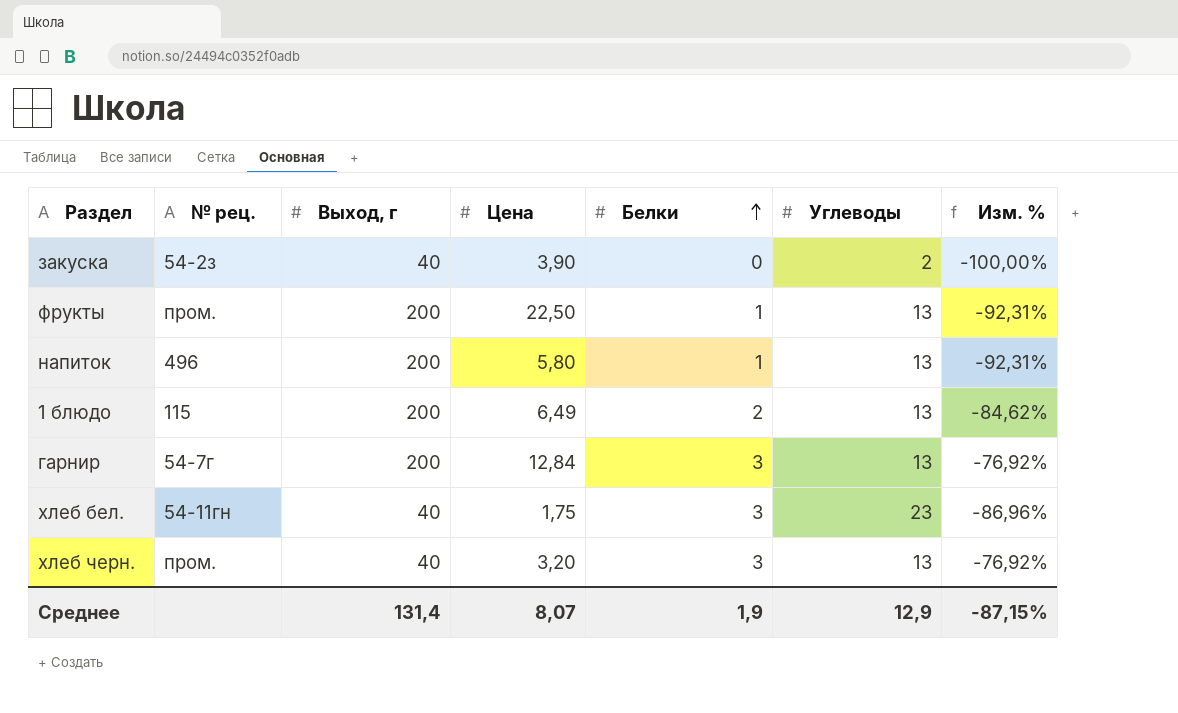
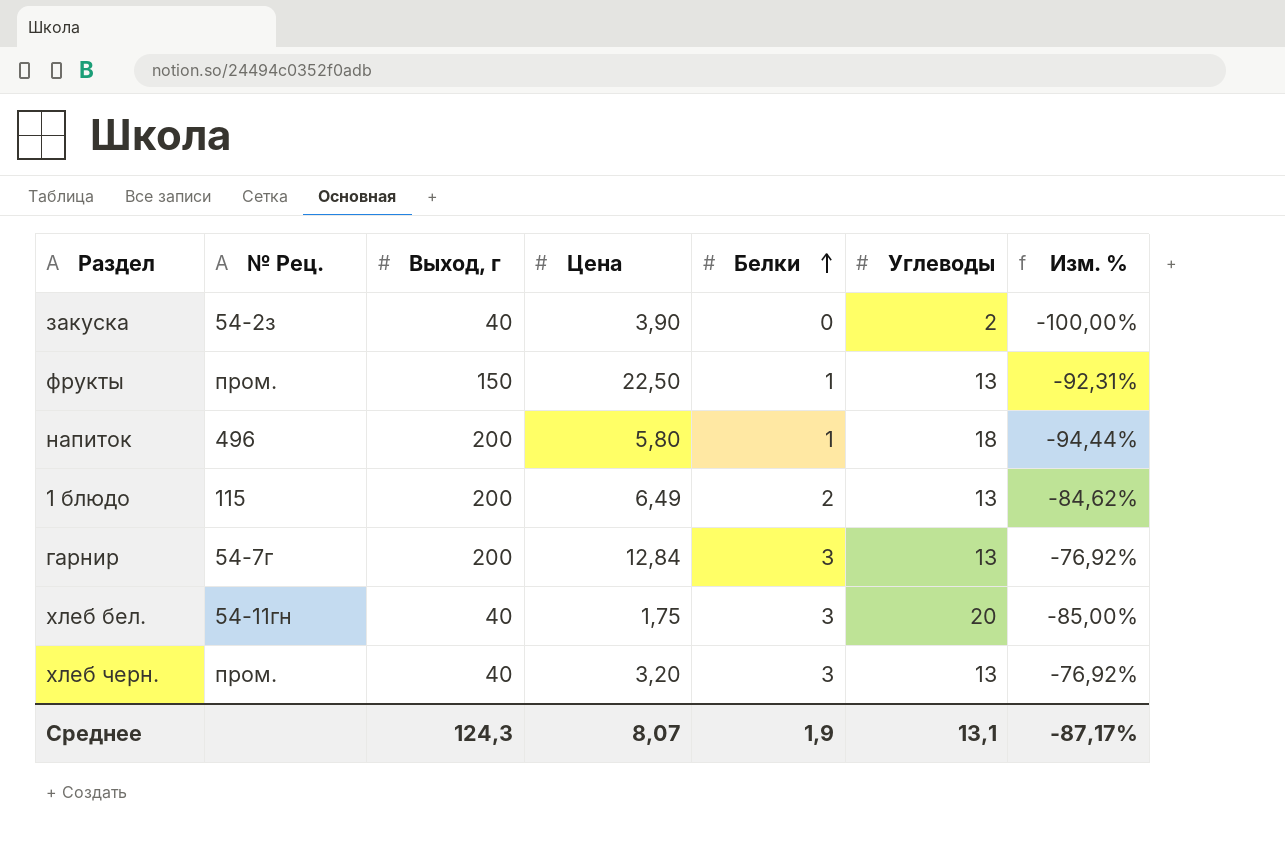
column name: № рец. -> № Рец.
фрукты | Выход, г: 200 -> 150
напиток | Углеводы: 13 -> 18
напиток | Изм. %: -92,31% -> -94,44%
хлеб бел. | Углеводы: 23 -> 20
хлеб бел. | Изм. %: -86,96% -> -85,00%
Среднее | Выход, г: 131,4 -> 124,3
Среднее | Углеводы: 12,9 -> 13,1
Среднее | Изм. %: -87,15% -> -87,17%

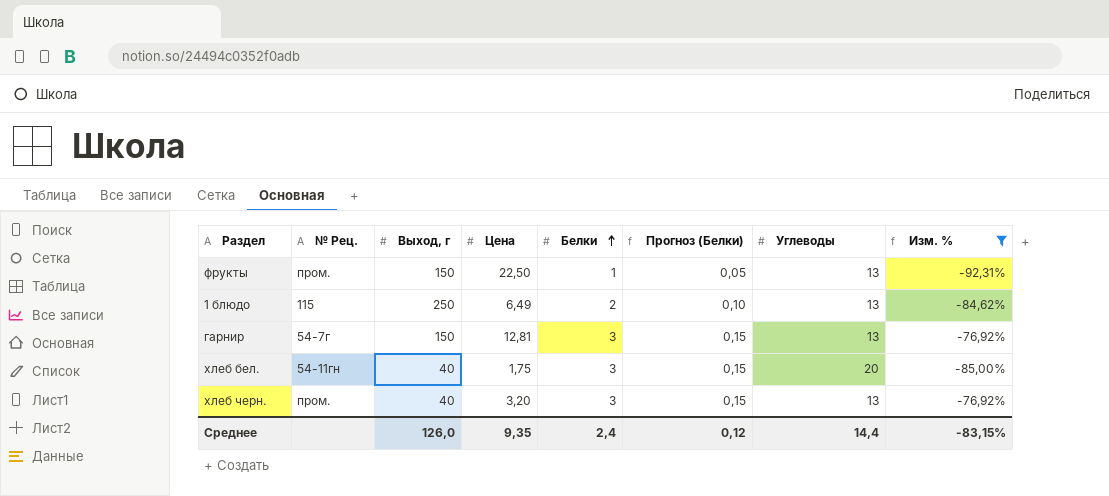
filter: none -> Изм. % >= -92,31%
column Прогноз (Белки) | formula: none -> [Белки] * 0,05
1 блюдо | Выход, г: 200 -> 250
гарнир | Выход, г: 200 -> 150
гарнир | Цена: 12,84 -> 12,81
Среднее | Выход, г: 124,3 -> 126,0
Среднее | Цена: 8,07 -> 9,35
Среднее | Белки: 1,9 -> 2,4
Среднее | Углеводы: 13,1 -> 14,4
Среднее | Изм. %: -87,17% -> -83,15%

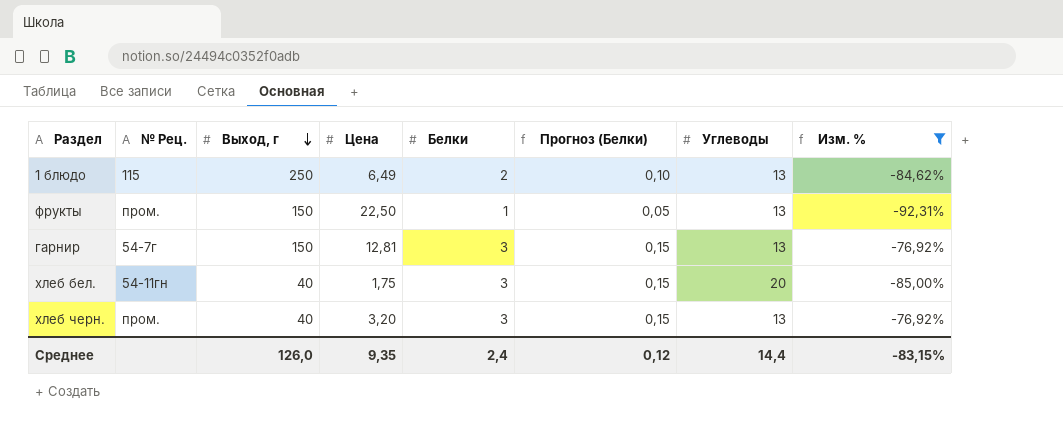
row order: Белки ascending -> Выход, г descending

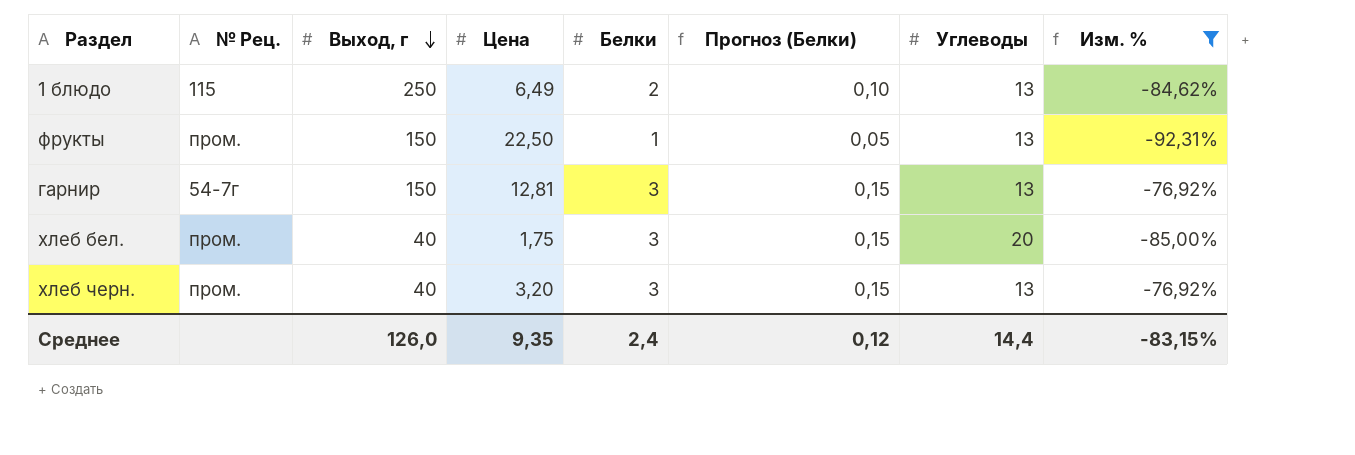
хлеб бел. | № Рец.: 54-11гн -> пром.

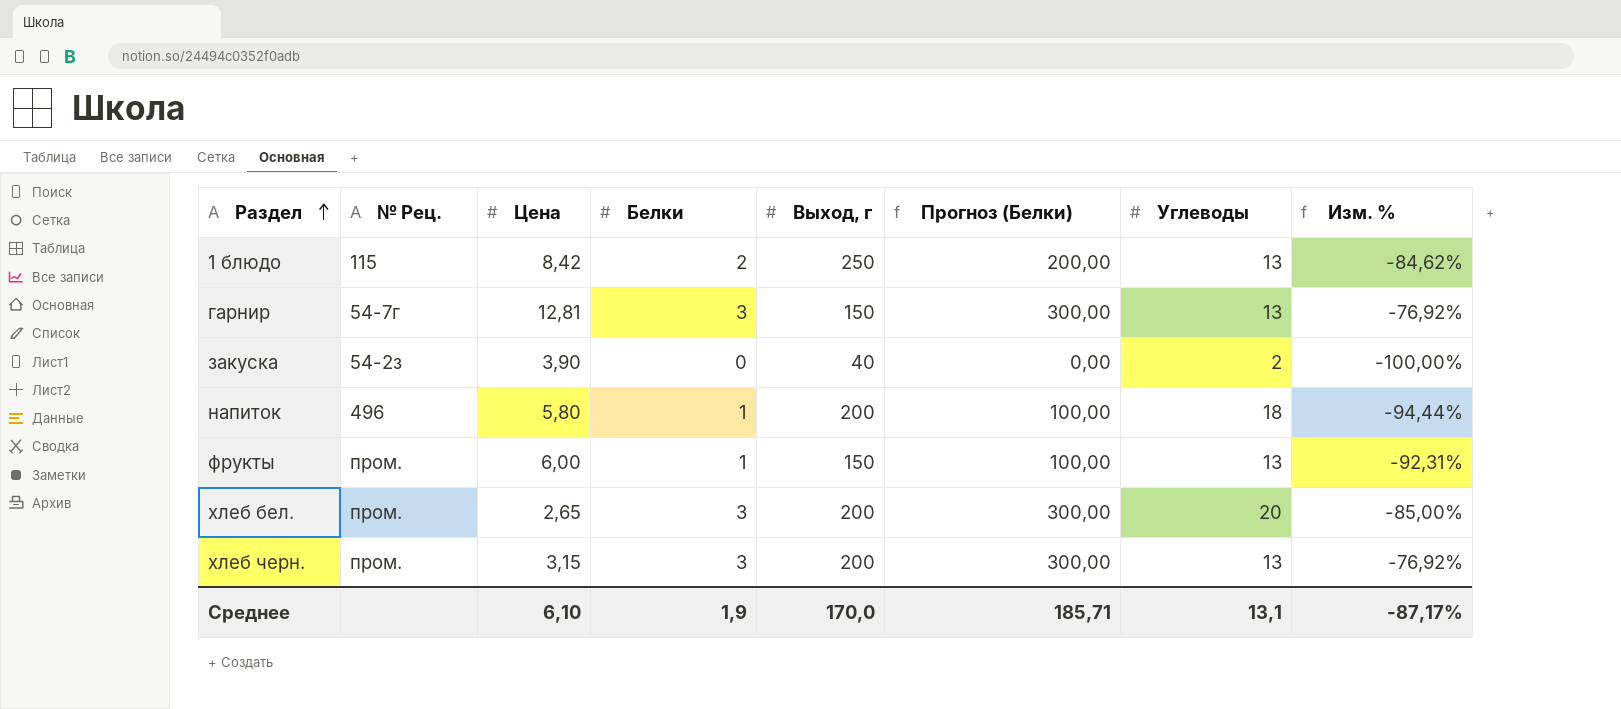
filter: Изм. % >= -92,31% -> none
row order: Выход, г descending -> Раздел ascending
column Выход, г | position: 3 -> 5
column Прогноз (Белки) | formula: [Белки] * 0,05 -> [Белки] * 100
1 блюдо | Цена: 6,49 -> 8,42
фрукты | Цена: 22,50 -> 6,00
хлеб бел. | Цена: 1,75 -> 2,65
хлеб бел. | Выход, г: 40 -> 200
хлеб черн. | Цена: 3,20 -> 3,15
хлеб черн. | Выход, г: 40 -> 200
Среднее | Цена: 9,35 -> 6,10
Среднее | Белки: 2,4 -> 1,9
Среднее | Выход, г: 126,0 -> 170,0
Среднее | Прогноз (Белки): 0,12 -> 185,71
Среднее | Углеводы: 14,4 -> 13,1
Среднее | Изм. %: -83,15% -> -87,17%

